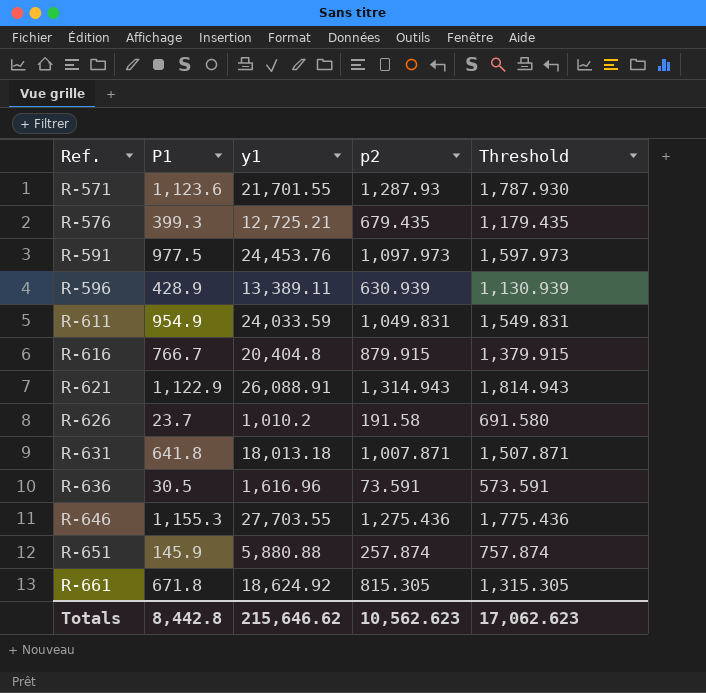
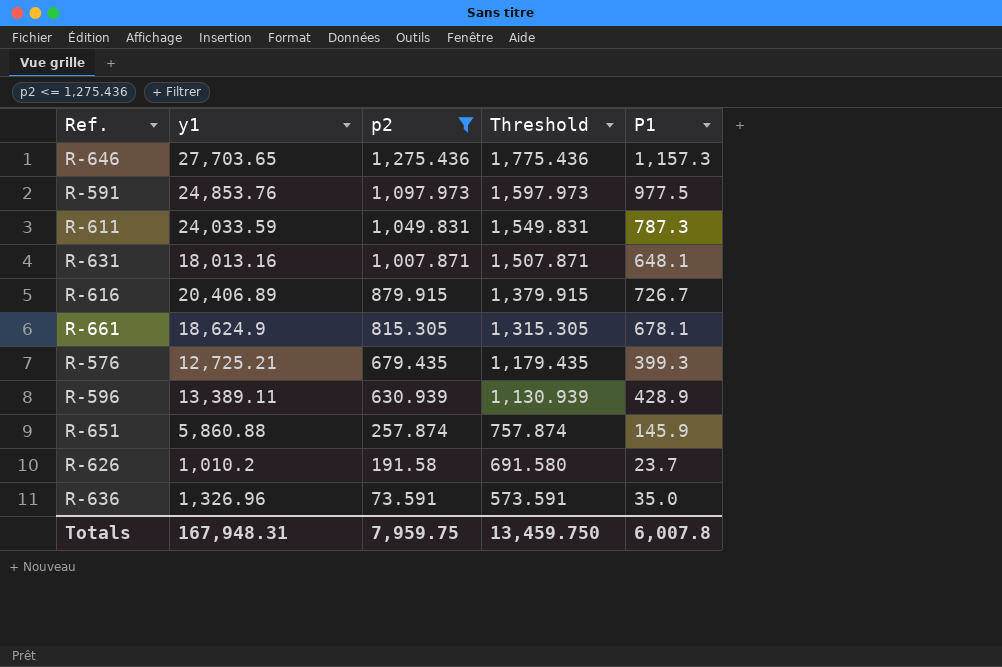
filter: none -> p2 <= 1,275.436
row order: Ref. ascending -> p2 descending
column P1 | position: 2 -> 5
R-646 | y1: 27,703.55 -> 27,703.65
R-646 | P1: 1,155.3 -> 1,157.3
R-591 | y1: 24,453.76 -> 24,853.76
R-611 | P1: 954.9 -> 787.3
R-631 | y1: 18,013.18 -> 18,013.16
R-631 | P1: 641.8 -> 648.1
R-616 | y1: 20,404.8 -> 20,406.89
R-616 | P1: 766.7 -> 726.7
R-661 | y1: 18,624.92 -> 18,624.9
R-661 | P1: 671.8 -> 678.1
R-651 | y1: 5,880.88 -> 5,860.88
R-636 | y1: 1,616.96 -> 1,326.96
R-636 | P1: 30.5 -> 35.0
Totals | y1: 215,646.62 -> 167,948.31
Totals | p2: 10,562.623 -> 7,959.75
Totals | Threshold: 17,062.623 -> 13,459.750
Totals | P1: 8,442.8 -> 6,007.8

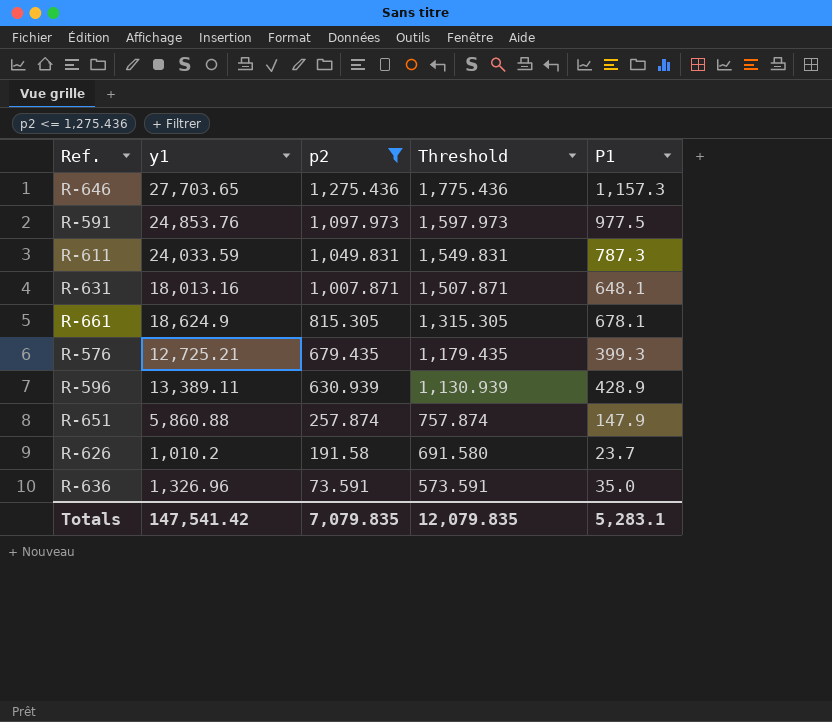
row R-616: 20,406.89 | 879.915 | 1,379.915 | 726.7 -> none
R-651 | P1: 145.9 -> 147.9
Totals | y1: 167,948.31 -> 147,541.42
Totals | p2: 7,959.75 -> 7,079.835
Totals | Threshold: 13,459.750 -> 12,079.835
Totals | P1: 6,007.8 -> 5,283.1

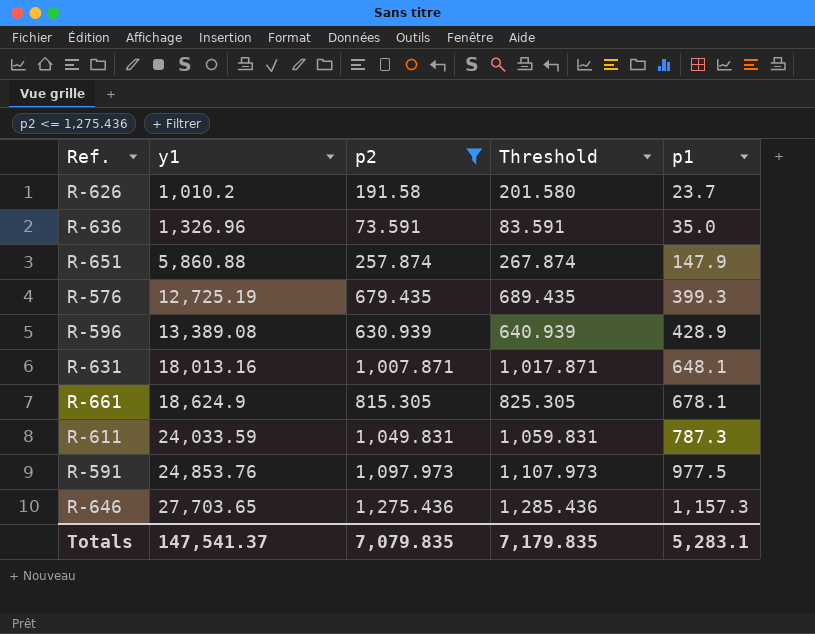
row order: p2 descending -> y1 ascending
column Threshold | formula: [p2] + 500 -> [p2] + 10
column name: P1 -> p1
R-576 | y1: 12,725.21 -> 12,725.19
R-596 | y1: 13,389.11 -> 13,389.08
Totals | y1: 147,541.42 -> 147,541.37
Totals | Threshold: 12,079.835 -> 7,179.835

